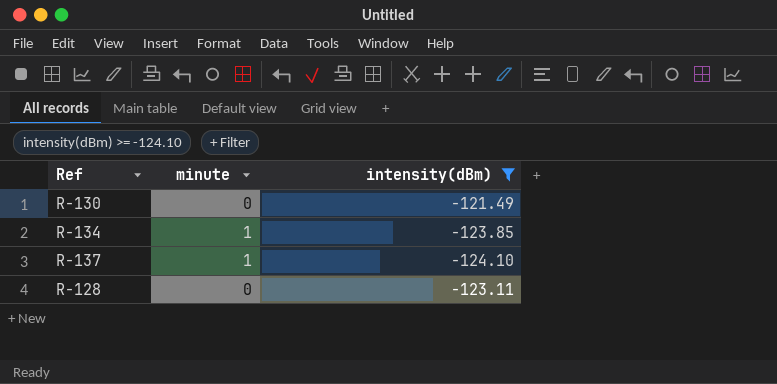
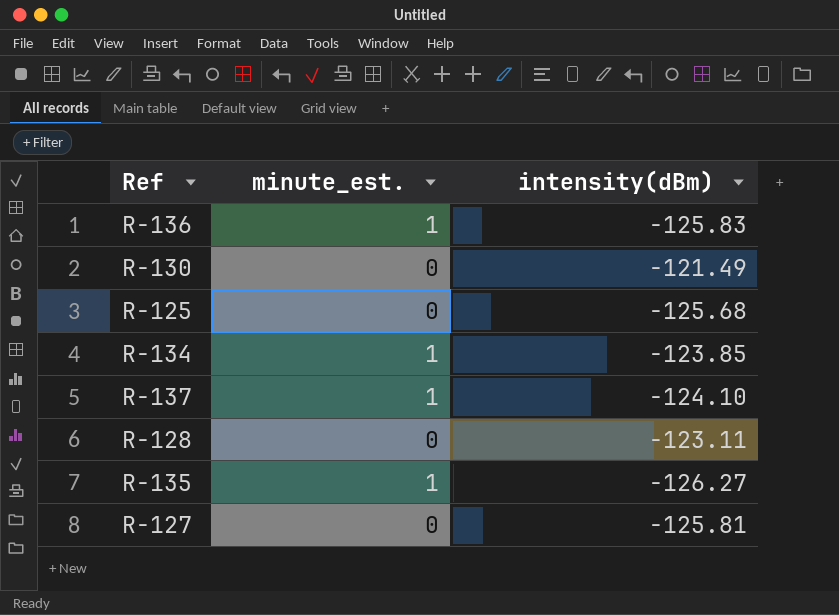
filter: intensity(dBm) >= -124.10 -> none
column name: minute -> minute_est.

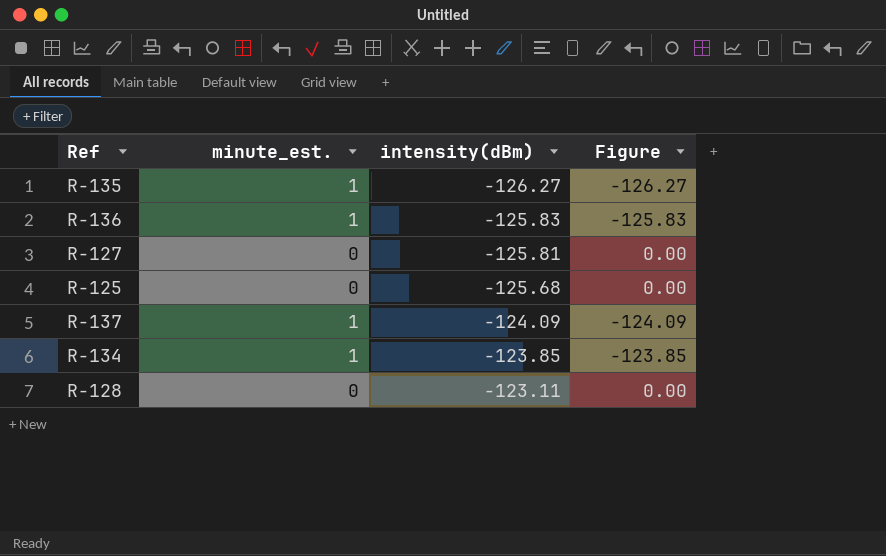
row order: none -> intensity(dBm) ascending
column Figure | formula: none -> [minute_est.] * [intensity(dBm)]
row R-130: 0 | -121.49 -> none
R-137 | intensity(dBm): -124.10 -> -124.09

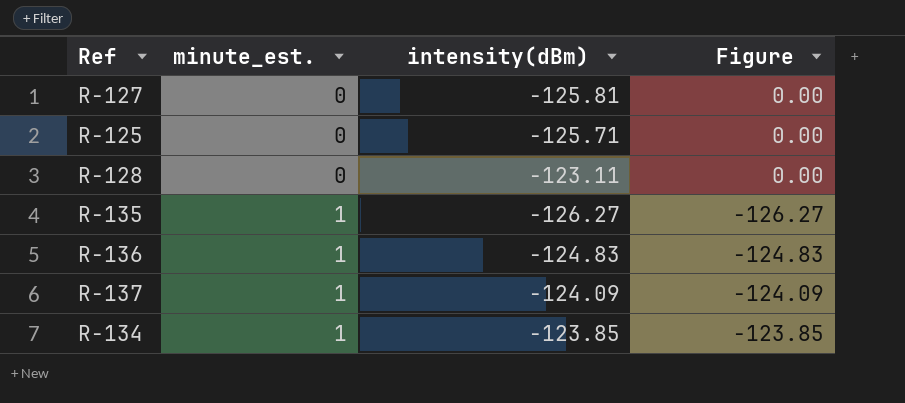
row order: intensity(dBm) ascending -> minute_est. ascending
R-125 | intensity(dBm): -125.68 -> -125.71
R-136 | intensity(dBm): -125.83 -> -124.83
R-136 | Figure: -125.83 -> -124.83

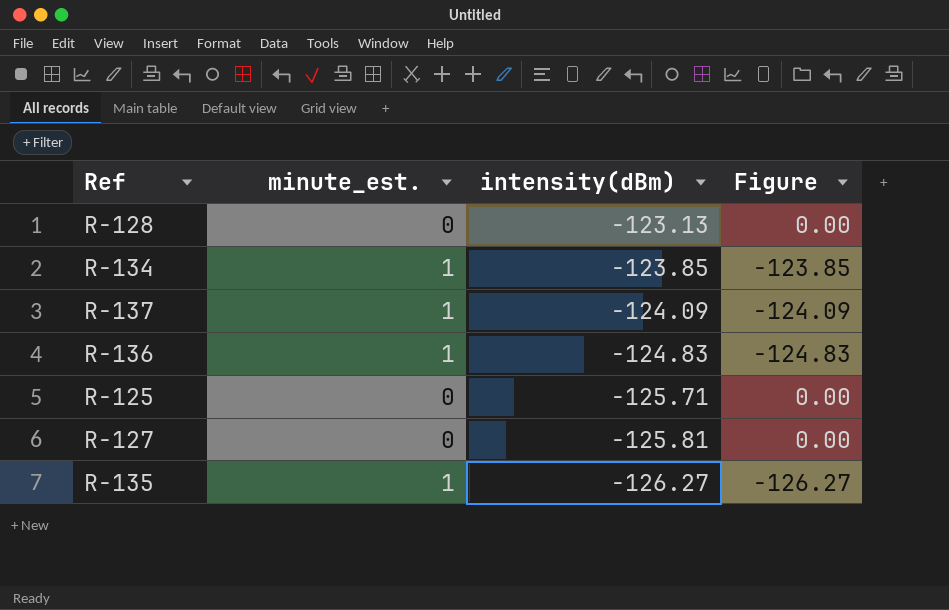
row order: minute_est. ascending -> intensity(dBm) descending
R-128 | intensity(dBm): -123.11 -> -123.13

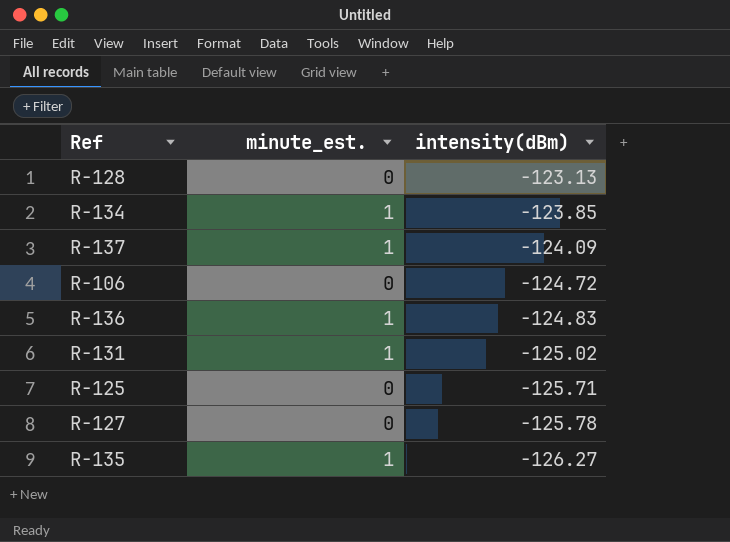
column Figure | formula: [minute_est.] * [intensity(dBm)] -> none
row R-106: none -> 0 | -124.72
row R-131: none -> 1 | -125.02
R-127 | intensity(dBm): -125.81 -> -125.78

